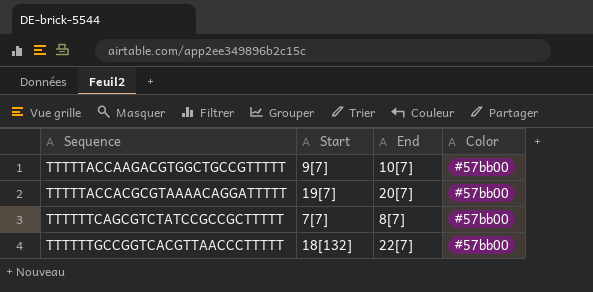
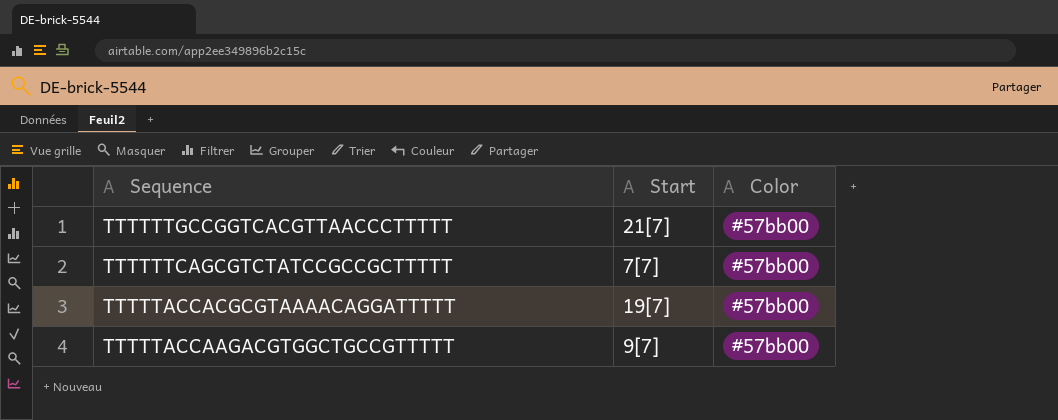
row order: Sequence ascending -> Sequence descending
column End | position: 3 -> none
TTTTTTGCCGGTCACGTTAACCCTTTTT | Start: 18[132] -> 21[7]

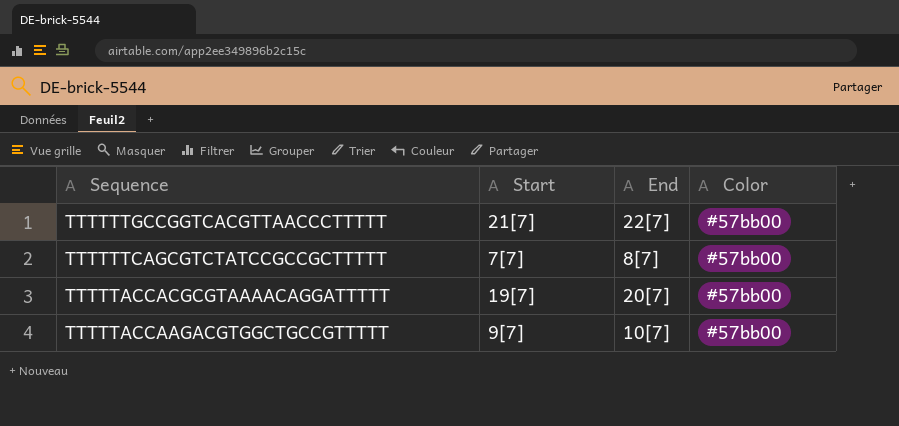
column End | position: none -> 3

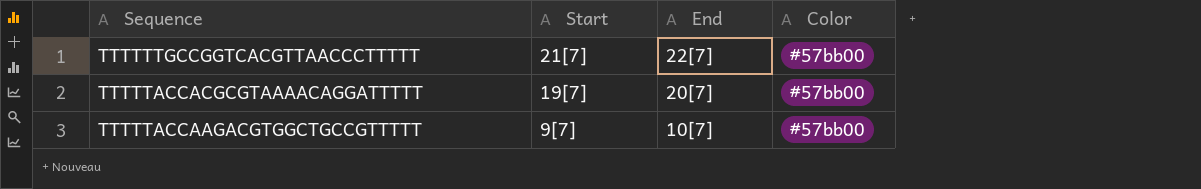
row TTTTTTCAGCGTCTATCCGCCGCTTTTT: 7[7] | 8[7] | #57bb00 -> none

